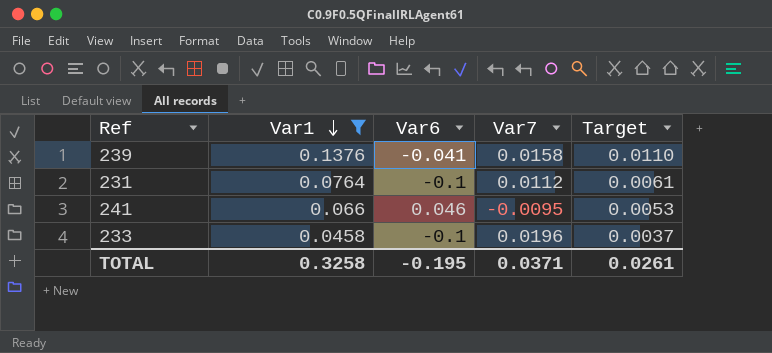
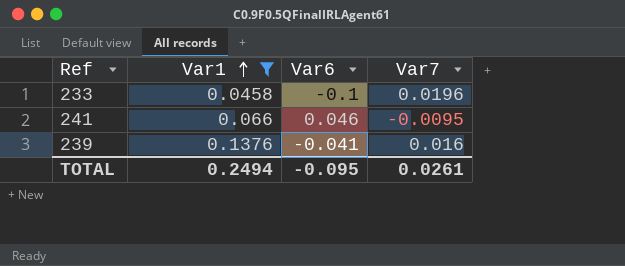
row order: Var1 descending -> Var1 ascending
column Target | formula: [Var1] * 0.08 -> none
row 231: 0.0764 | -0.1 | 0.0112 | 0.0061 -> none
239 | Var7: 0.0158 -> 0.016
TOTAL | Var1: 0.3258 -> 0.2494
TOTAL | Var6: -0.195 -> -0.095
TOTAL | Var7: 0.0371 -> 0.0261

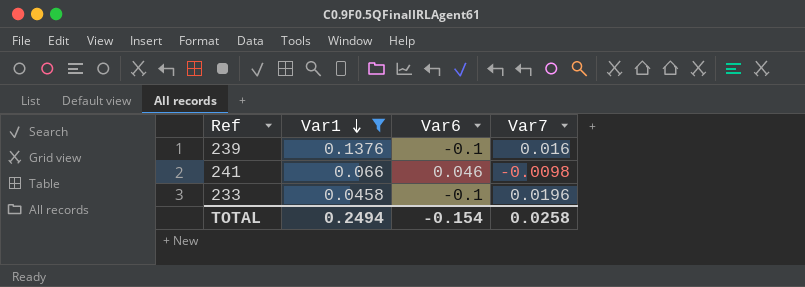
row order: Var1 ascending -> Var1 descending
239 | Var6: -0.041 -> -0.1
241 | Var7: -0.0095 -> -0.0098
TOTAL | Var6: -0.095 -> -0.154
TOTAL | Var7: 0.0261 -> 0.0258

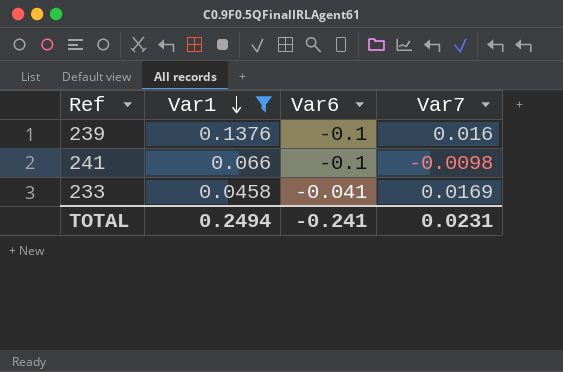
241 | Var6: 0.046 -> -0.1
233 | Var6: -0.1 -> -0.041
233 | Var7: 0.0196 -> 0.0169
TOTAL | Var6: -0.154 -> -0.241
TOTAL | Var7: 0.0258 -> 0.0231

